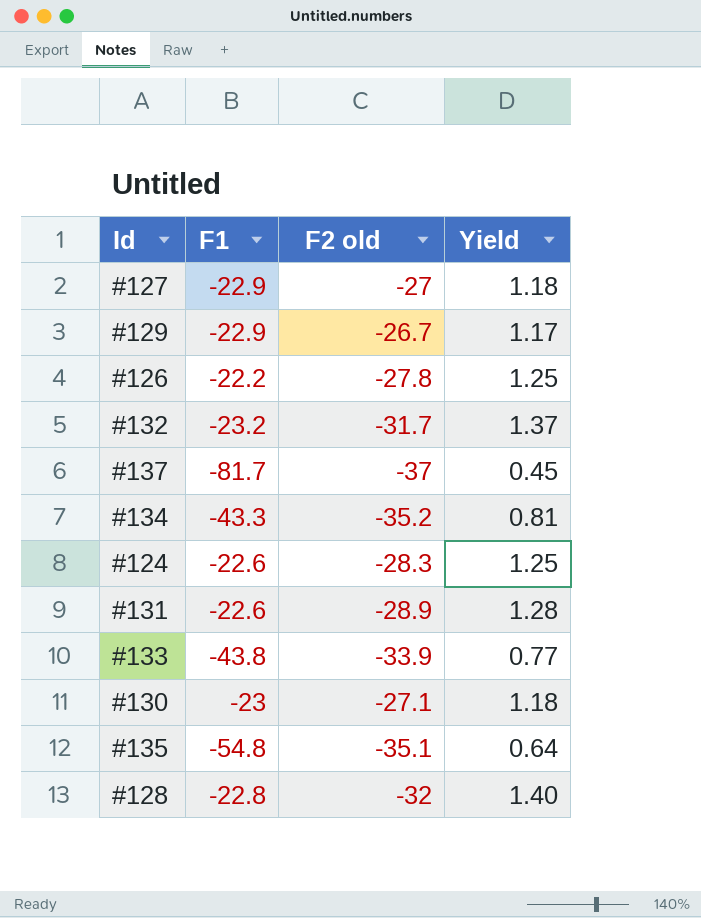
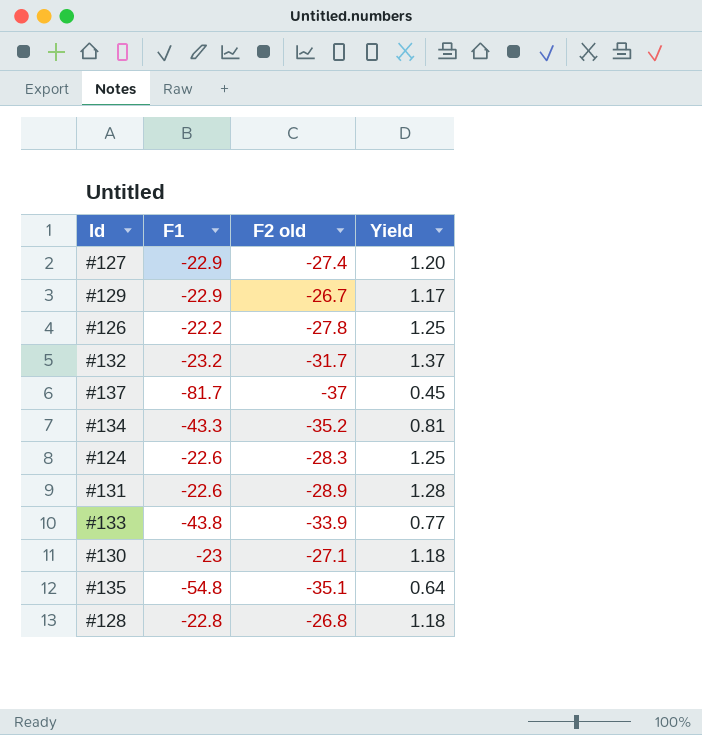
#127 | F2 old: -27 -> -27.4
#127 | Yield: 1.18 -> 1.20
#128 | F2 old: -32 -> -26.8
#128 | Yield: 1.40 -> 1.18

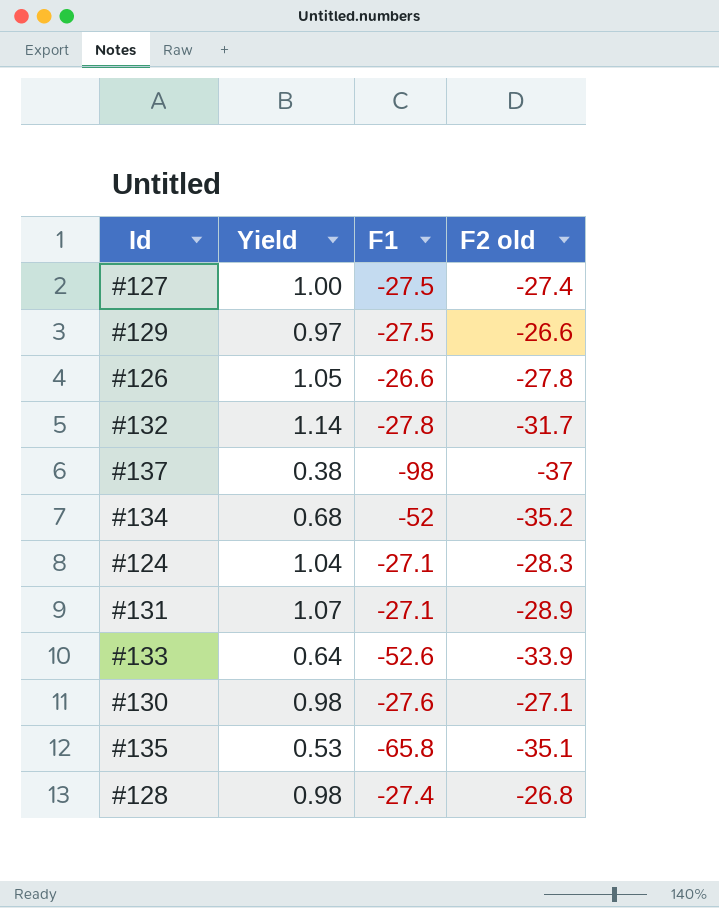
column Yield | position: 4 -> 2
#127 | Yield: 1.20 -> 1.00
#127 | F1: -22.9 -> -27.5
#129 | Yield: 1.17 -> 0.97
#129 | F1: -22.9 -> -27.5
#129 | F2 old: -26.7 -> -26.6
#126 | Yield: 1.25 -> 1.05
#126 | F1: -22.2 -> -26.6
#132 | Yield: 1.37 -> 1.14
#132 | F1: -23.2 -> -27.8
#137 | Yield: 0.45 -> 0.38
#137 | F1: -81.7 -> -98
#134 | Yield: 0.81 -> 0.68
#134 | F1: -43.3 -> -52
#124 | Yield: 1.25 -> 1.04
#124 | F1: -22.6 -> -27.1
#131 | Yield: 1.28 -> 1.07
#131 | F1: -22.6 -> -27.1
#133 | Yield: 0.77 -> 0.64
#133 | F1: -43.8 -> -52.6
#130 | Yield: 1.18 -> 0.98
#130 | F1: -23 -> -27.6
#135 | Yield: 0.64 -> 0.53
#135 | F1: -54.8 -> -65.8
#128 | Yield: 1.18 -> 0.98
#128 | F1: -22.8 -> -27.4

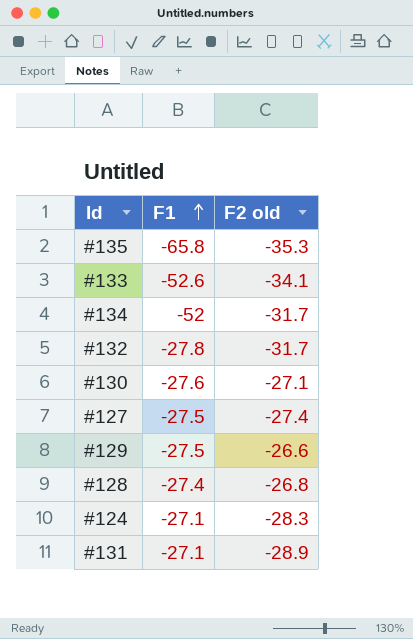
row order: none -> F1 ascending
column Yield | formula: [F2 old] / [F1] -> none
row #126: 1.05 | -26.6 | -27.8 -> none
row #137: 0.38 | -98 | -37 -> none
#135 | F2 old: -35.1 -> -35.3
#133 | F2 old: -33.9 -> -34.1
#134 | F2 old: -35.2 -> -31.7

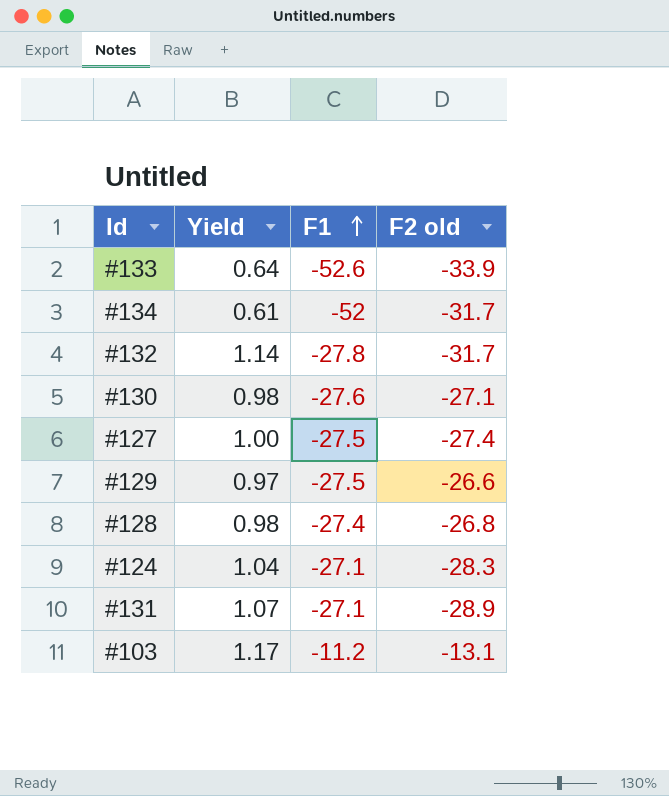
column Yield | formula: none -> [F2 old] / [F1]
row #135: -65.8 | -35.3 -> none
#133 | F2 old: -34.1 -> -33.9
row #103: none -> 1.17 | -11.2 | -13.1

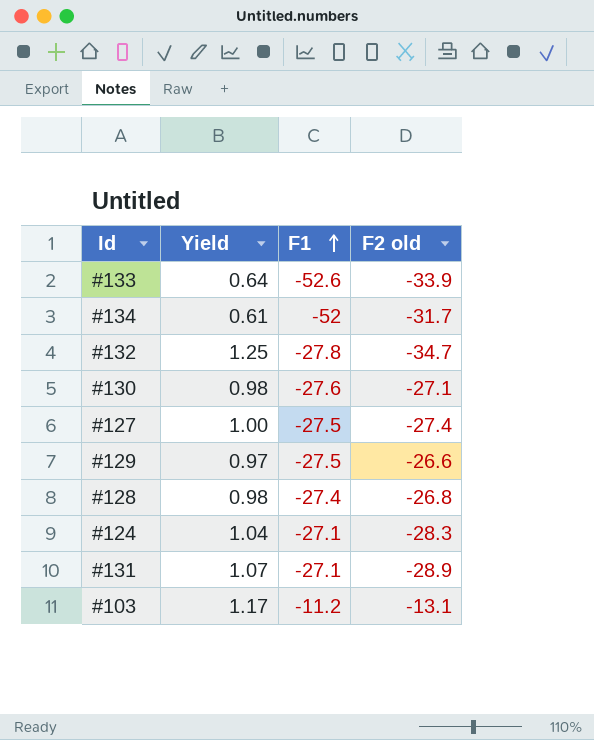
#132 | Yield: 1.14 -> 1.25
#132 | F2 old: -31.7 -> -34.7

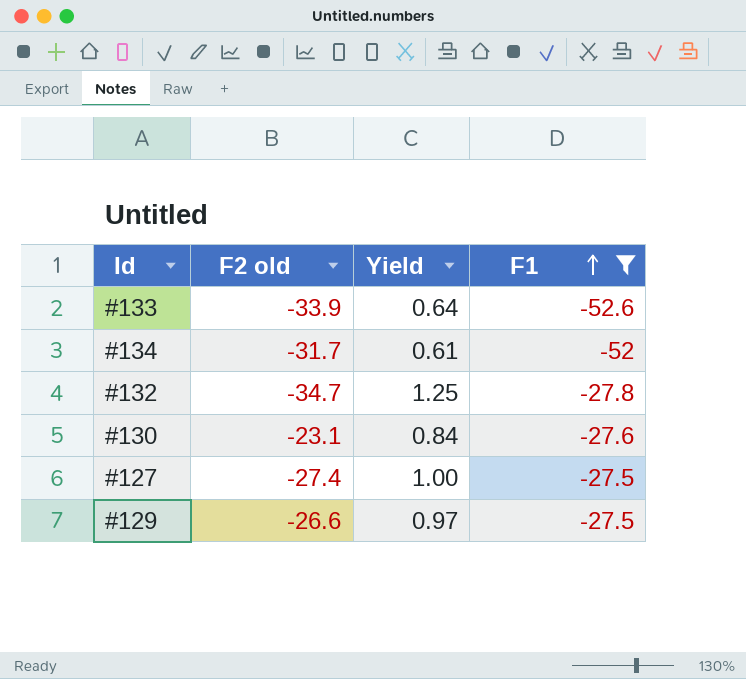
filter: none -> F1 <= -27.5
column F2 old | position: 4 -> 2
#130 | F2 old: -27.1 -> -23.1
#130 | Yield: 0.98 -> 0.84

